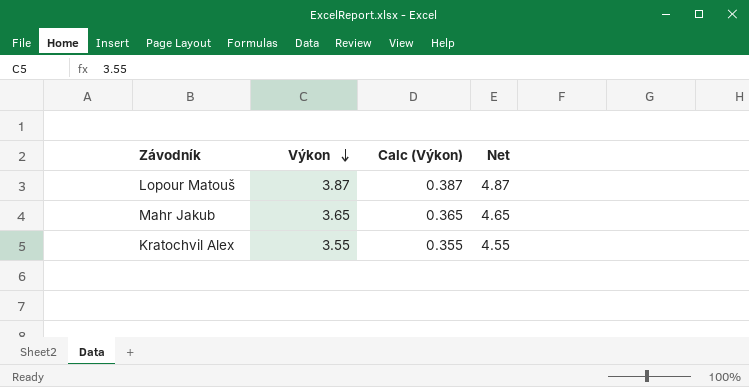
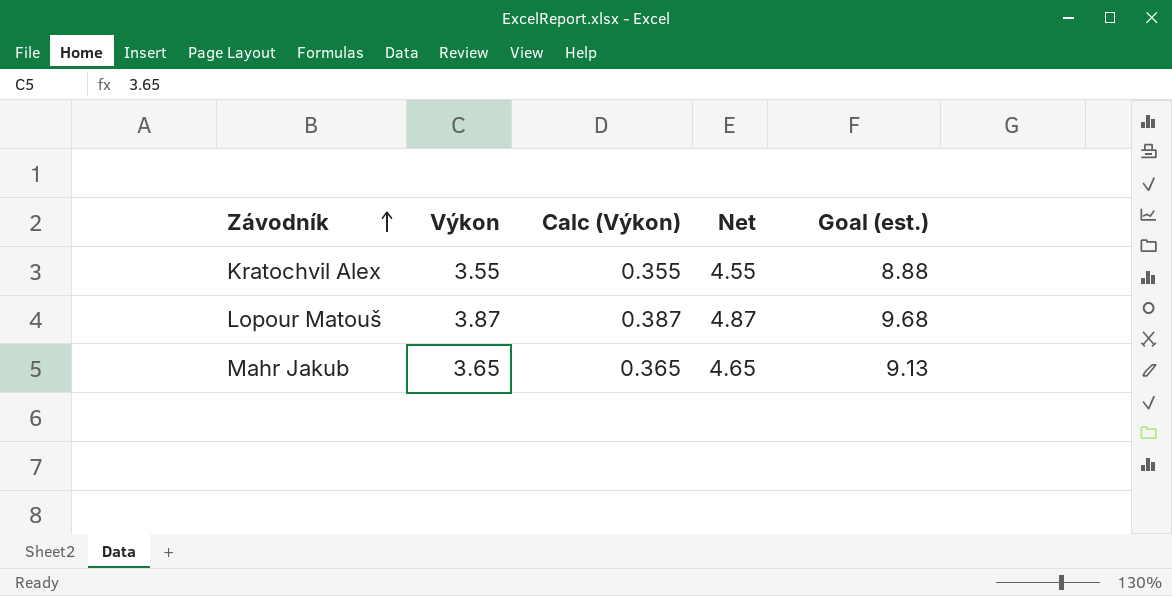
row order: Výkon descending -> Závodník ascending
column Goal (est.) | formula: none -> [Výkon] * 2.5

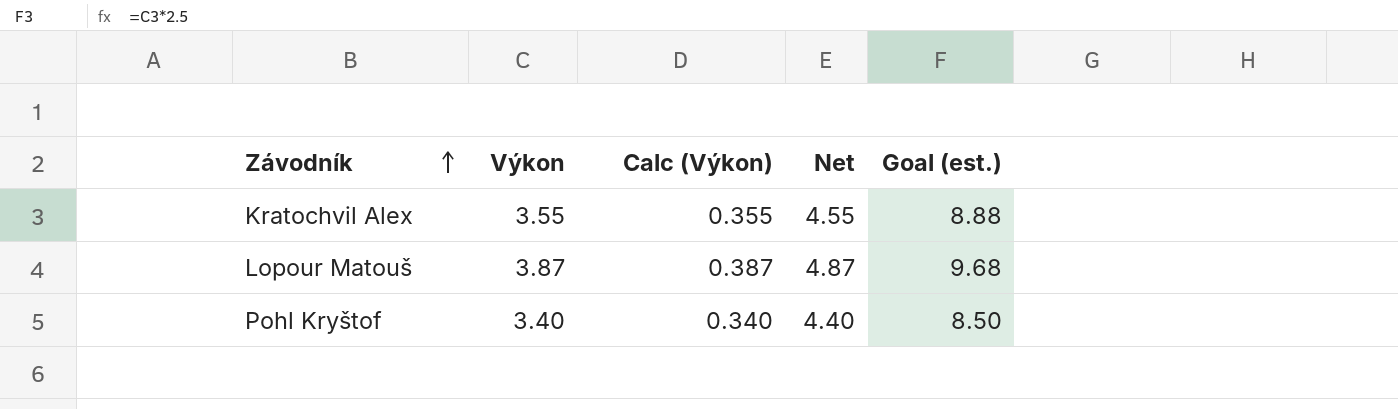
row Mahr Jakub: 3.65 | 0.365 | 4.65 | 9.13 -> none
row Pohl Kryštof: none -> 3.40 | 0.340 | 4.40 | 8.50

